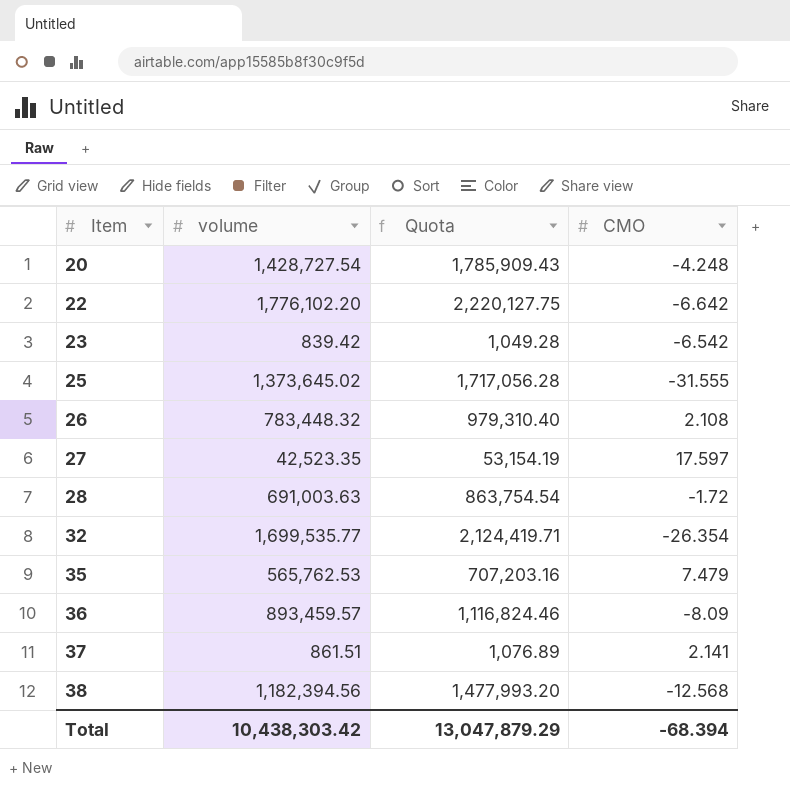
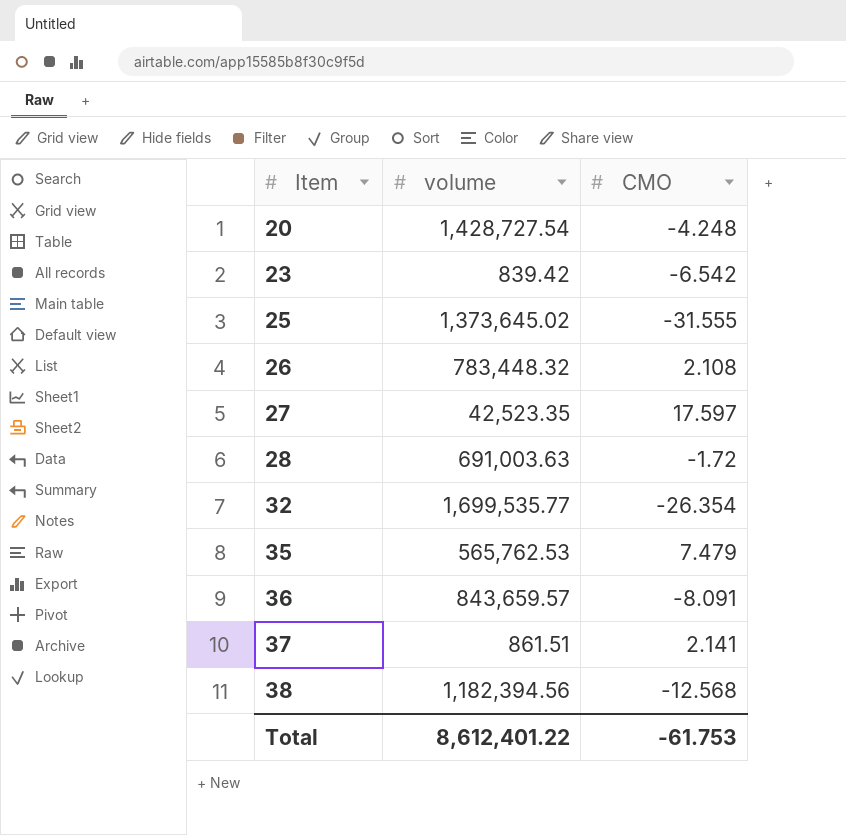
column Quota | formula: [volume] * 1.25 -> none
row 22: 1,776,102.20 | 2,220,127.75 | -6.642 -> none
36 | volume: 893,459.57 -> 843,659.57
36 | CMO: -8.09 -> -8.091
Total | volume: 10,438,303.42 -> 8,612,401.22
Total | CMO: -68.394 -> -61.753

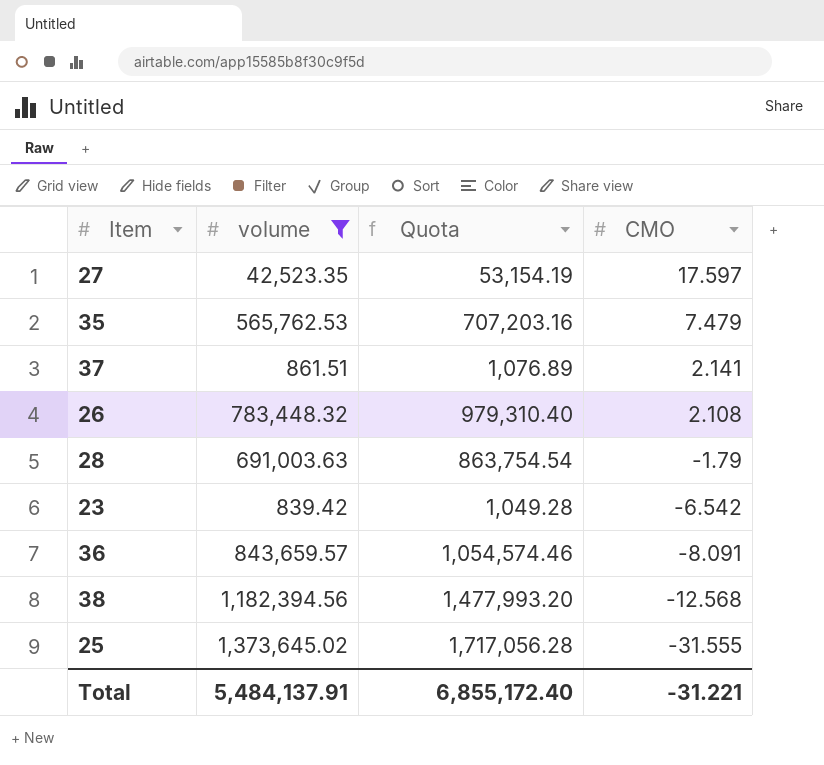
filter: none -> volume <= 1,373,645.02
row order: Item ascending -> CMO descending
column Quota | formula: none -> [volume] * 1.25
28 | CMO: -1.72 -> -1.79
Total | volume: 8,612,401.22 -> 5,484,137.91
Total | CMO: -61.753 -> -31.221

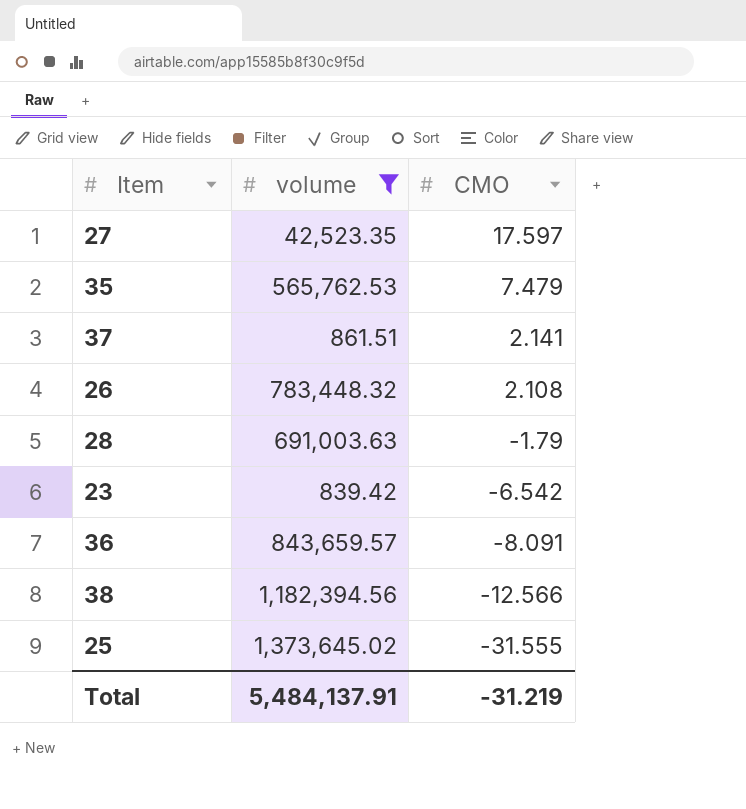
column Quota | formula: [volume] * 1.25 -> none
38 | CMO: -12.568 -> -12.566
Total | CMO: -31.221 -> -31.219

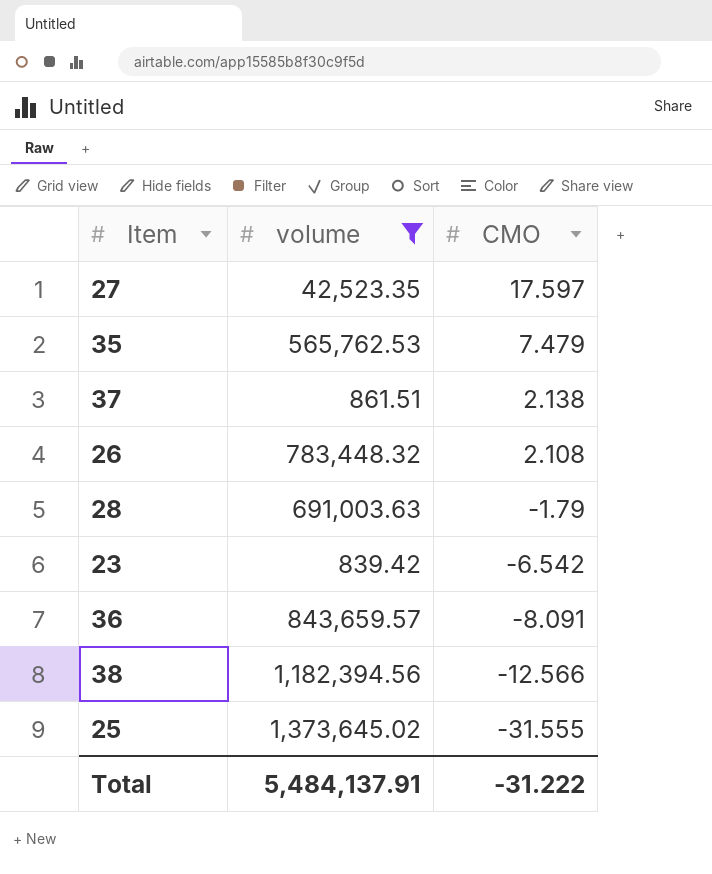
37 | CMO: 2.141 -> 2.138
Total | CMO: -31.219 -> -31.222

